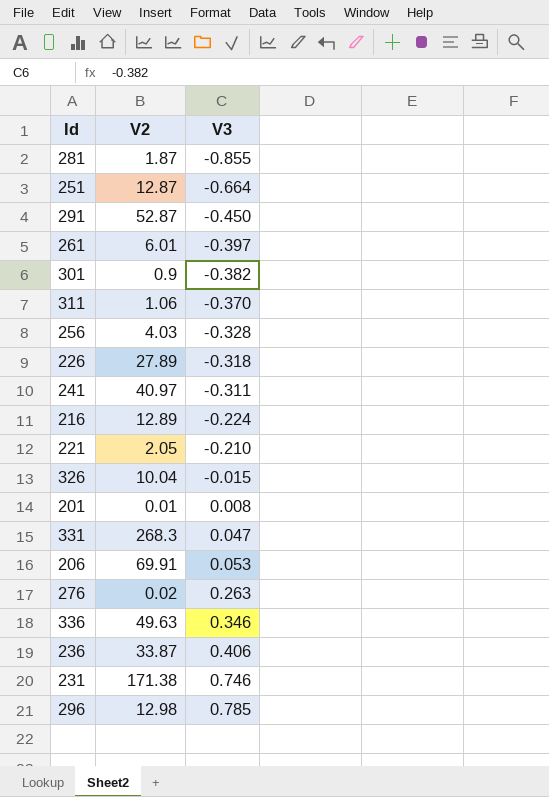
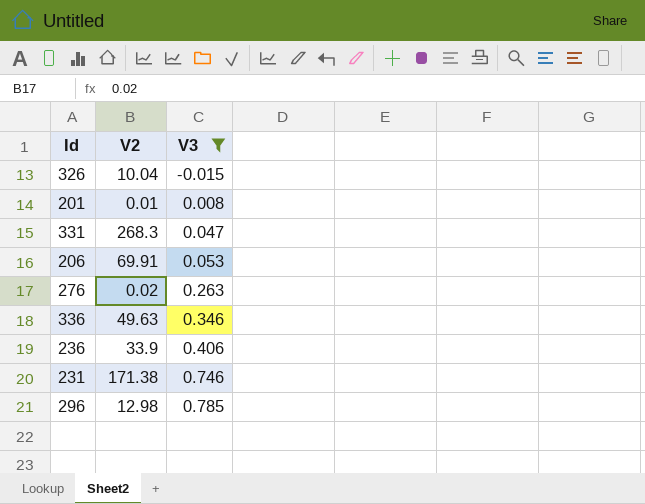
filter: none -> V3 >= -0.015
236 | V2: 33.87 -> 33.9

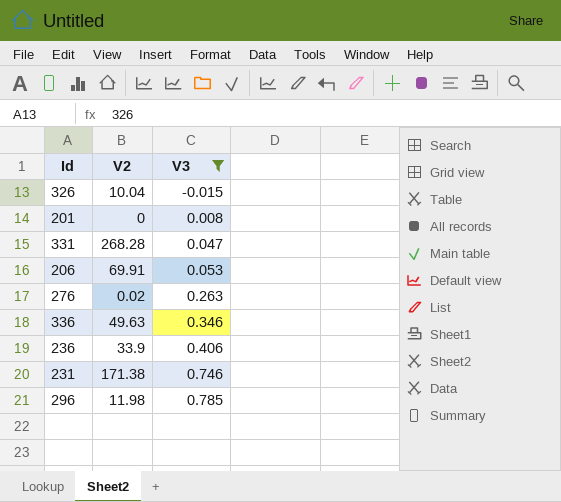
201 | V2: 0.01 -> 0
331 | V2: 268.3 -> 268.28
296 | V2: 12.98 -> 11.98

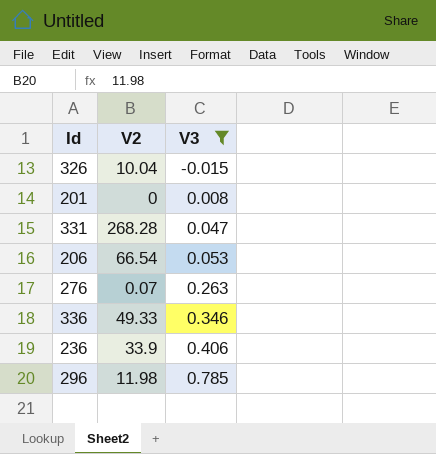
row 231: 171.38 | 0.746 -> none
206 | V2: 69.91 -> 66.54
276 | V2: 0.02 -> 0.07
336 | V2: 49.63 -> 49.33

